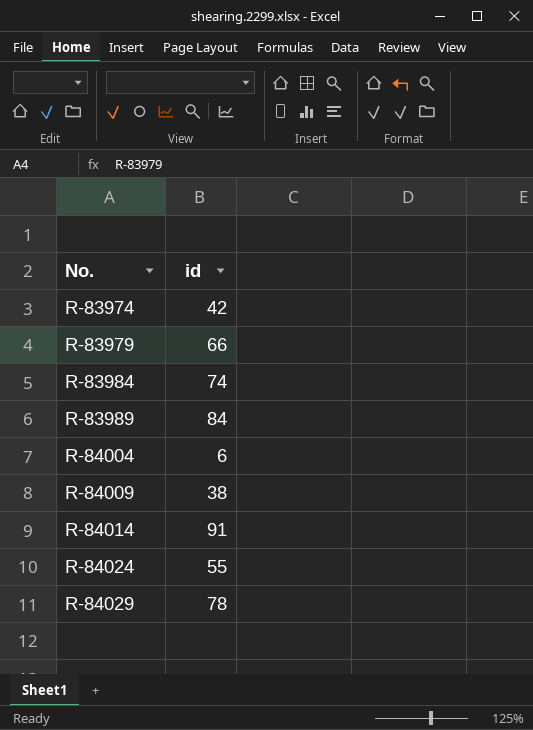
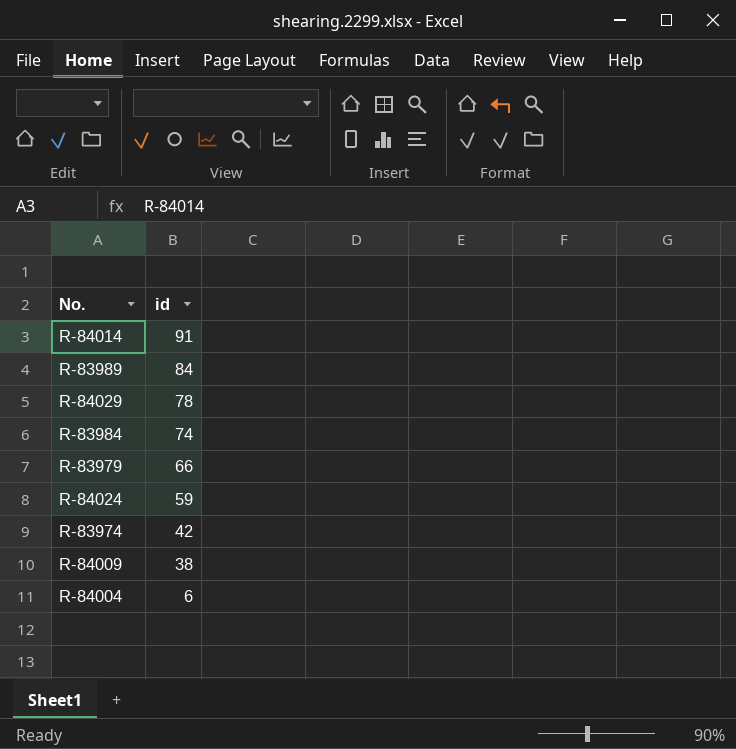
row order: No. ascending -> id descending
R-84024 | id: 55 -> 59

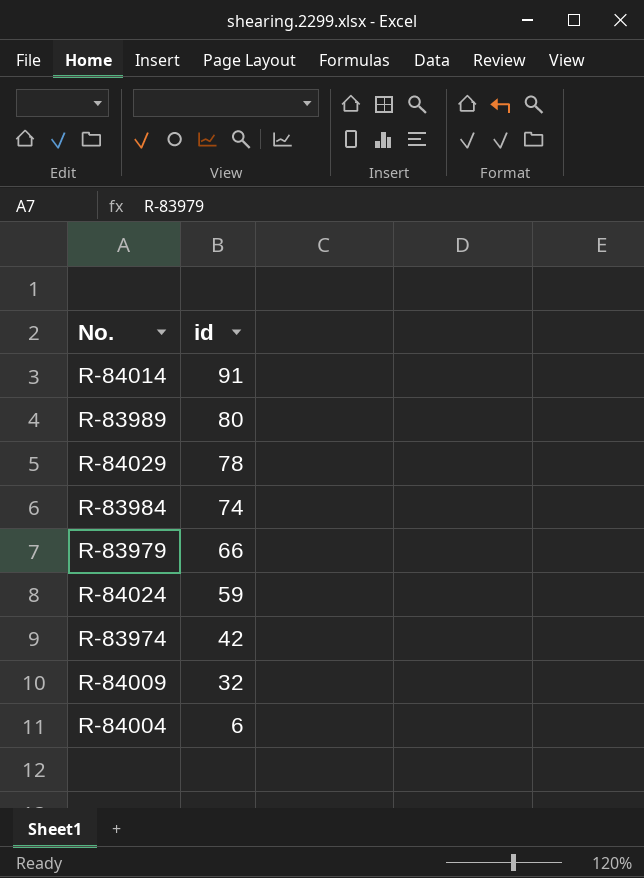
R-83989 | id: 84 -> 80
R-84009 | id: 38 -> 32

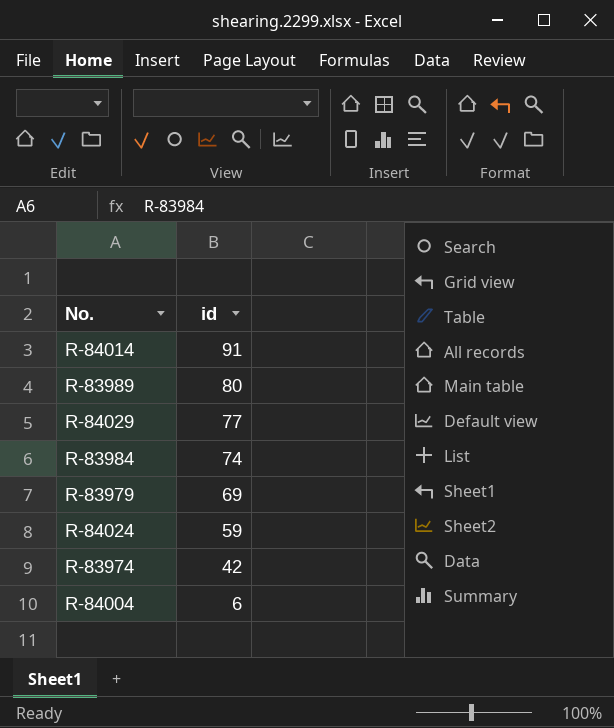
row R-84009: 32 -> none
R-84029 | id: 78 -> 77
R-83979 | id: 66 -> 69

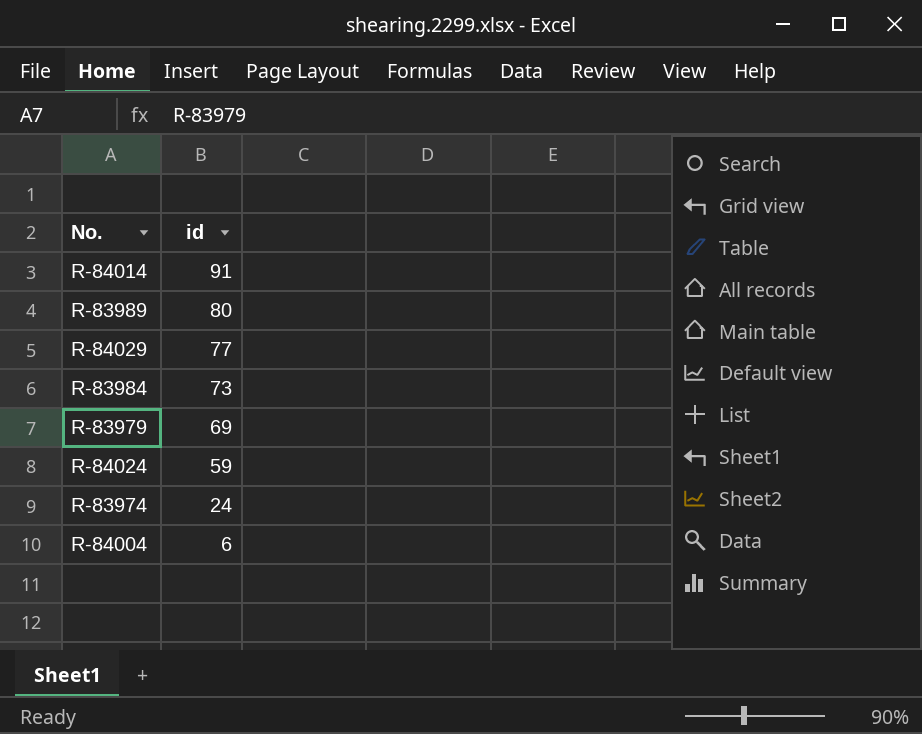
R-83984 | id: 74 -> 73
R-83974 | id: 42 -> 24

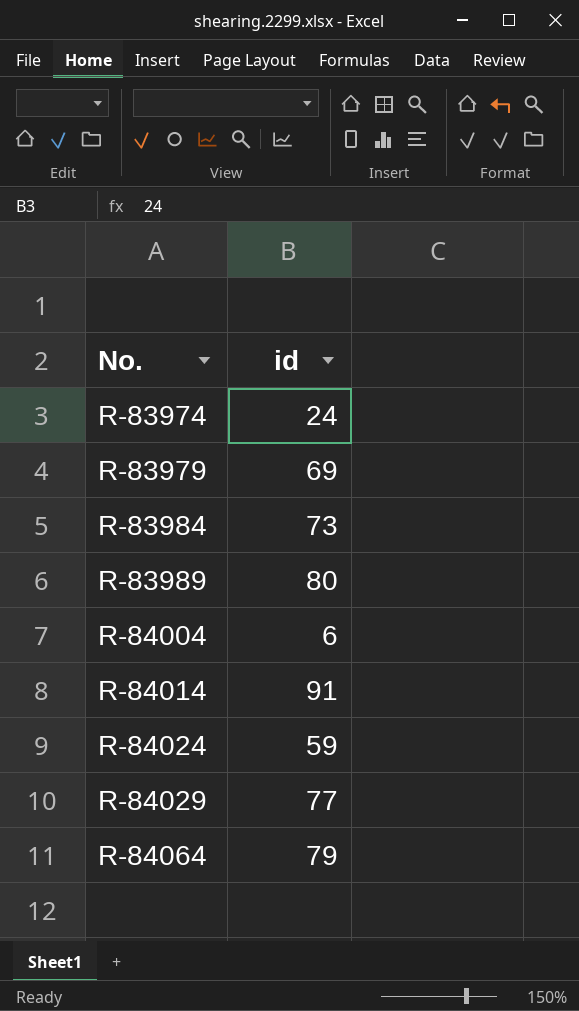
row order: id descending -> No. ascending
row R-84064: none -> 79

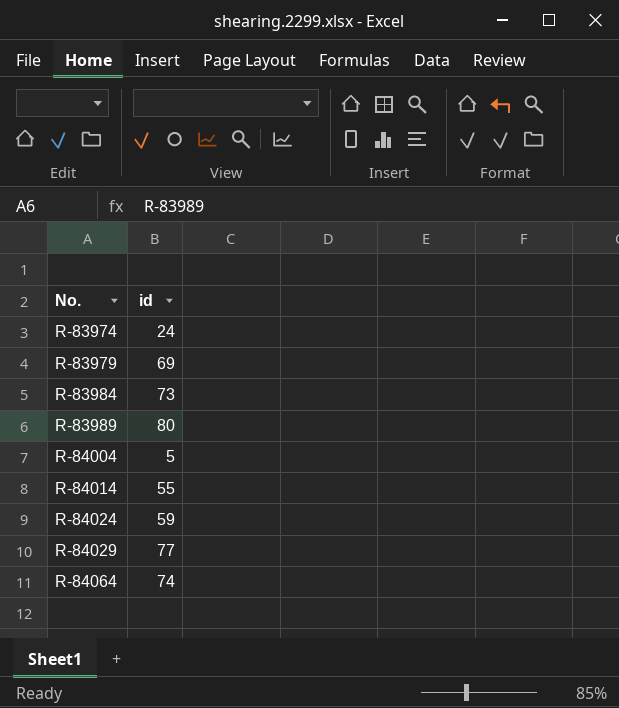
R-84004 | id: 6 -> 5
R-84014 | id: 91 -> 55
R-84064 | id: 79 -> 74

